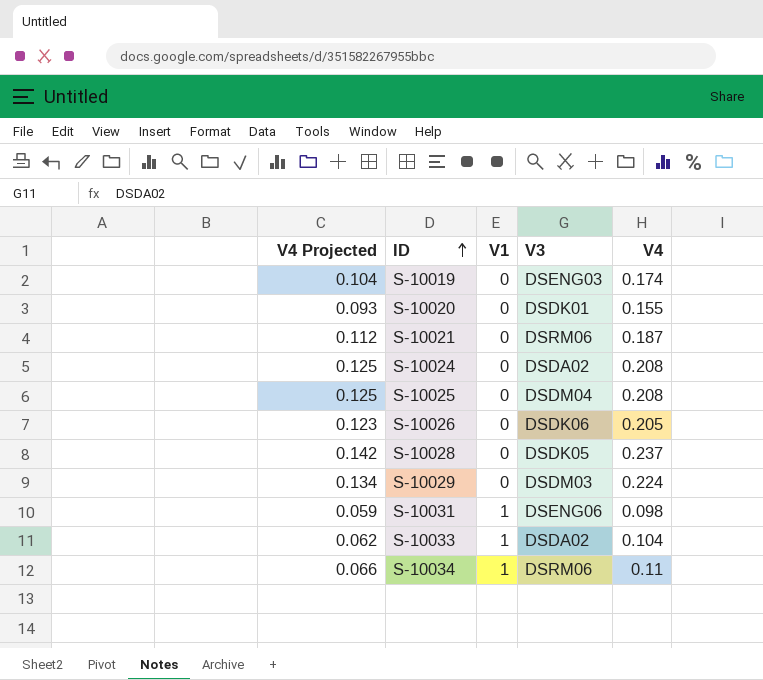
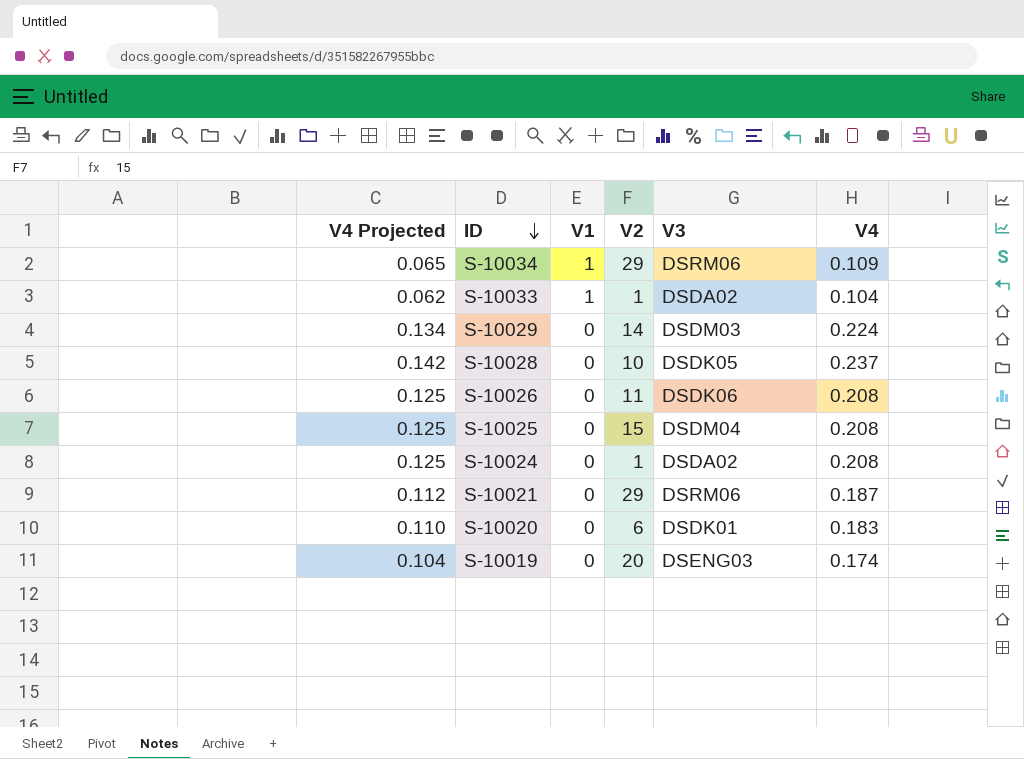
row order: ID ascending -> ID descending
column V2 | position: none -> 4
row S-10031: 0.059 | 1 | DSENG06 | 0.098 -> none
S-10034 | V4 Projected: 0.066 -> 0.065
S-10034 | V4: 0.11 -> 0.109
S-10026 | V4 Projected: 0.123 -> 0.125
S-10026 | V4: 0.205 -> 0.208
S-10020 | V4 Projected: 0.093 -> 0.110
S-10020 | V4: 0.155 -> 0.183

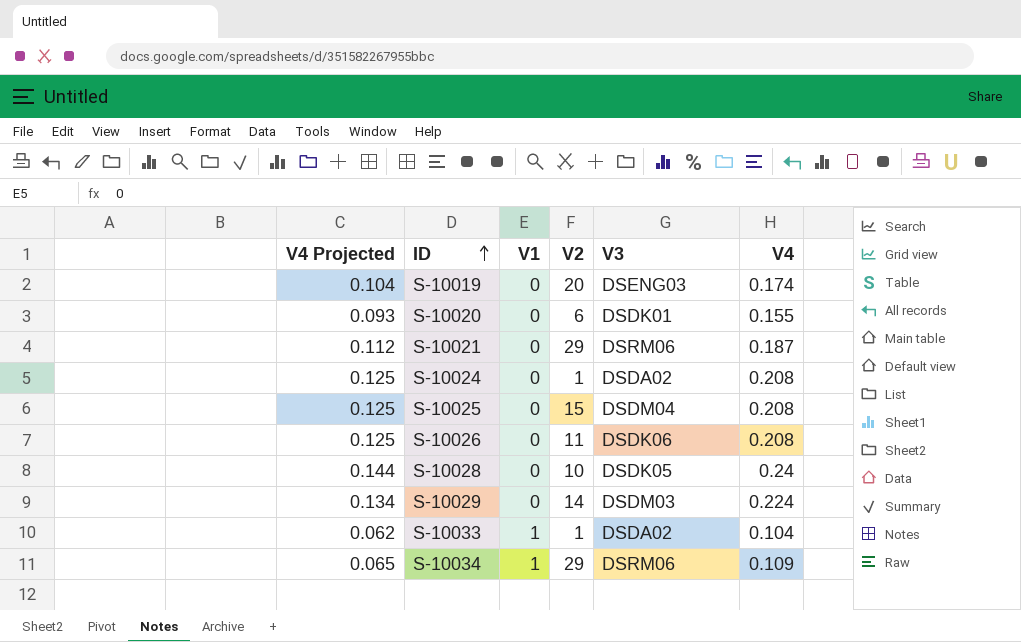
row order: ID descending -> ID ascending
S-10020 | V4 Projected: 0.110 -> 0.093
S-10020 | V4: 0.183 -> 0.155
S-10028 | V4 Projected: 0.142 -> 0.144
S-10028 | V4: 0.237 -> 0.24

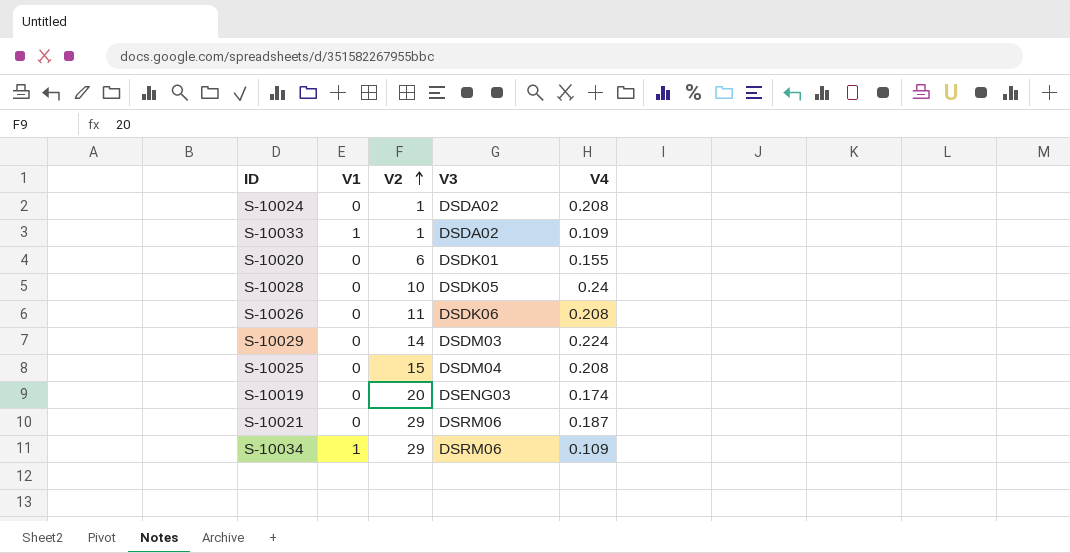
row order: ID ascending -> V2 ascending
column V4 Projected | formula: [V4] * 0.6 -> none
S-10033 | V4: 0.104 -> 0.109

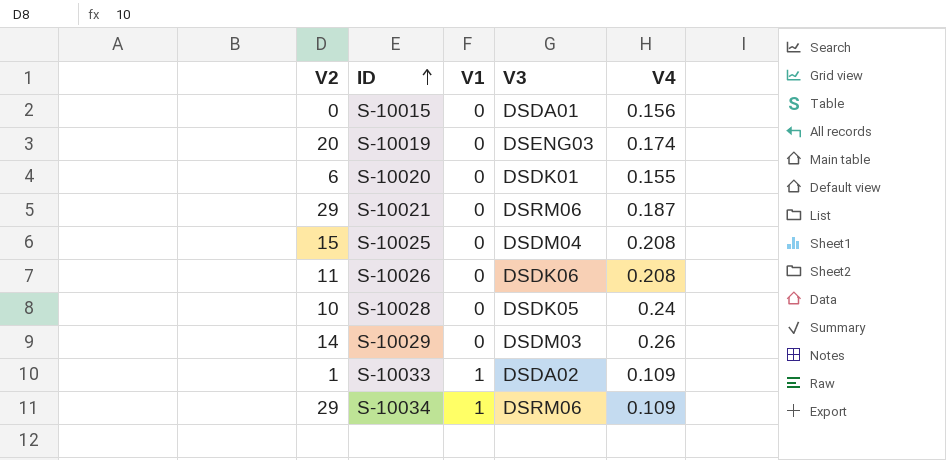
row order: V2 ascending -> ID ascending
column V2 | position: 3 -> 1
row S-10024: 0 | 1 | DSDA02 | 0.208 -> none
row S-10015: none -> 0 | 0 | DSDA01 | 0.156
S-10029 | V4: 0.224 -> 0.26

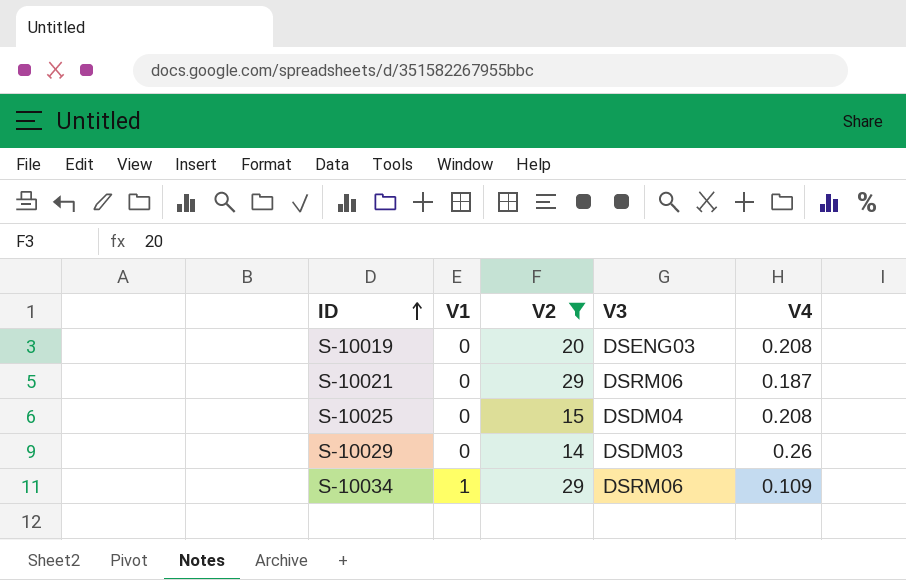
filter: none -> V2 >= 14
column V2 | position: 1 -> 3
S-10019 | V4: 0.174 -> 0.208

